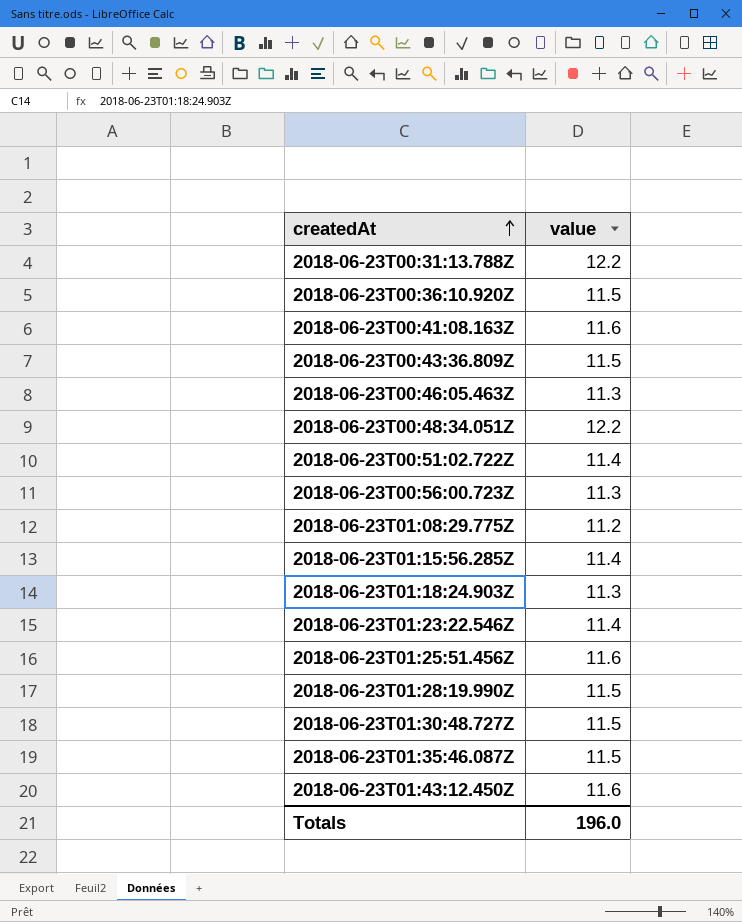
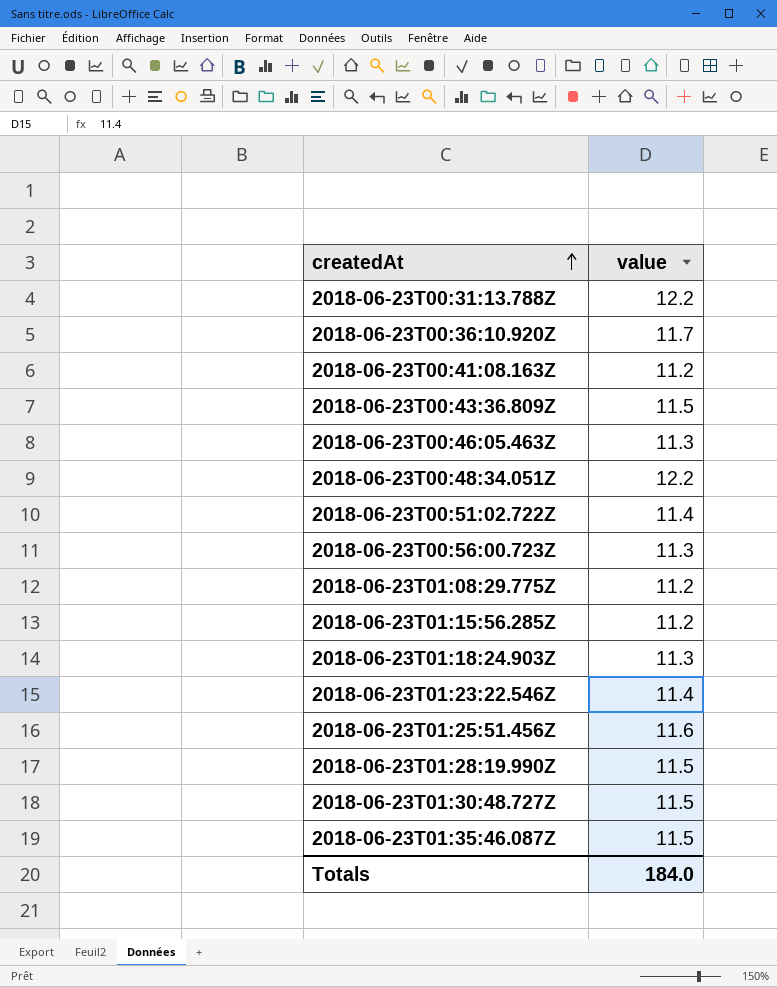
row 2018-06-23T01:43:12.450Z: 11.6 -> none
2018-06-23T00:36:10.920Z | value: 11.5 -> 11.7
2018-06-23T00:41:08.163Z | value: 11.6 -> 11.2
2018-06-23T01:15:56.285Z | value: 11.4 -> 11.2
Totals | value: 196.0 -> 184.0

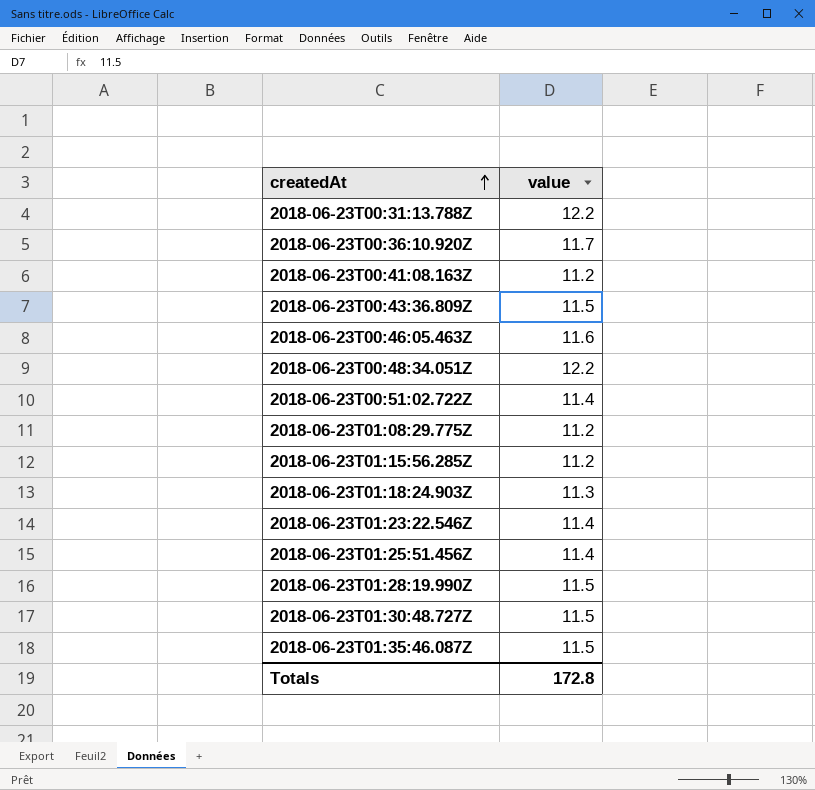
row 2018-06-23T00:56:00.723Z: 11.3 -> none
2018-06-23T00:46:05.463Z | value: 11.3 -> 11.6
2018-06-23T01:25:51.456Z | value: 11.6 -> 11.4
Totals | value: 184.0 -> 172.8

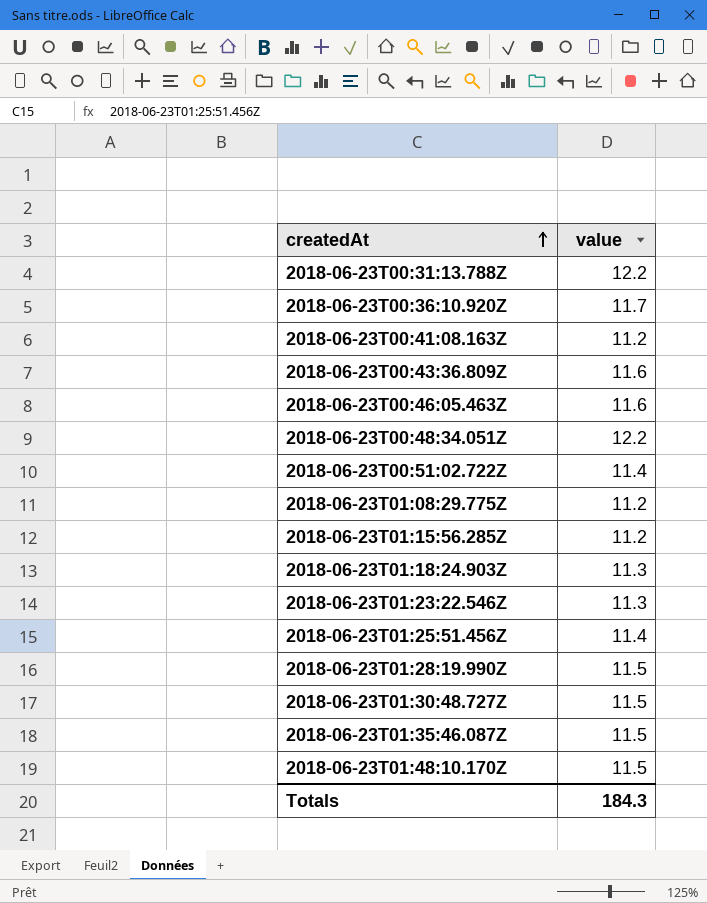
2018-06-23T00:43:36.809Z | value: 11.5 -> 11.6
2018-06-23T01:23:22.546Z | value: 11.4 -> 11.3
row 2018-06-23T01:48:10.170Z: none -> 11.5
Totals | value: 172.8 -> 184.3

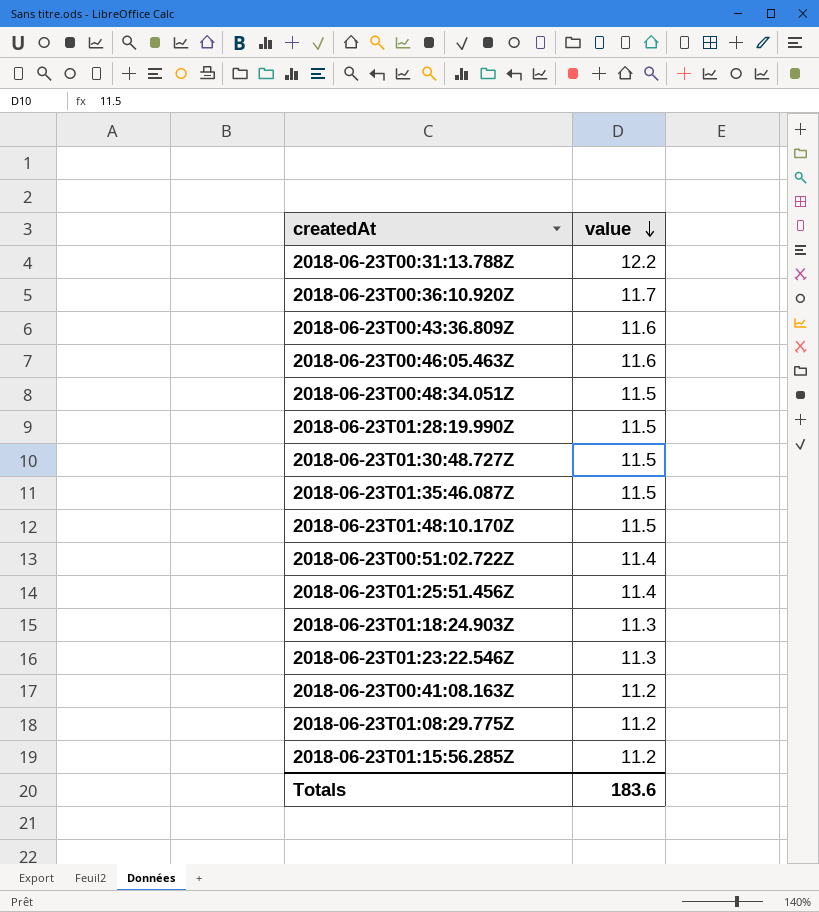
row order: createdAt ascending -> value descending
2018-06-23T00:48:34.051Z | value: 12.2 -> 11.5
Totals | value: 184.3 -> 183.6

